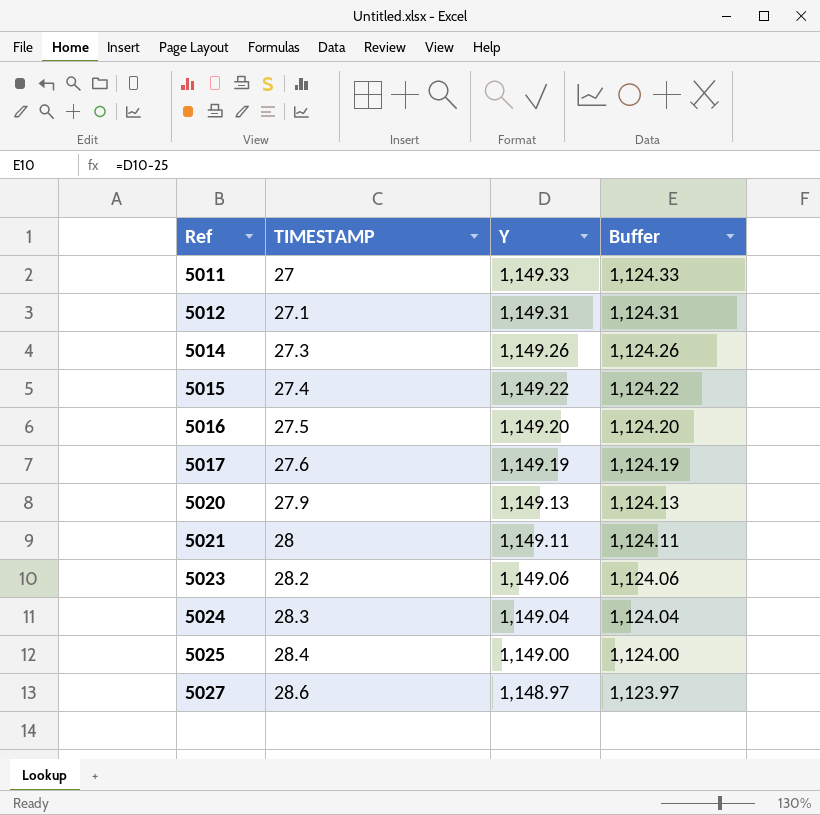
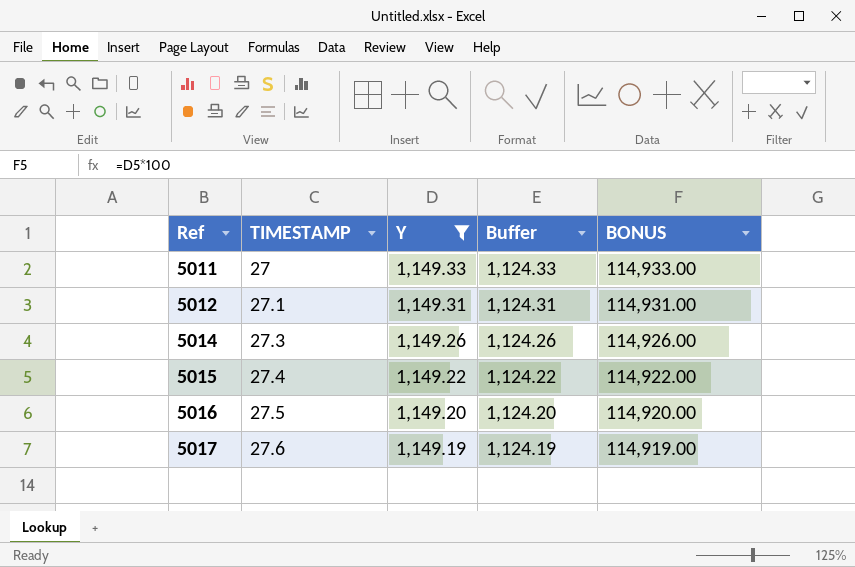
filter: none -> Y >= 1,149.19
column BONUS | formula: none -> [Y] * 100

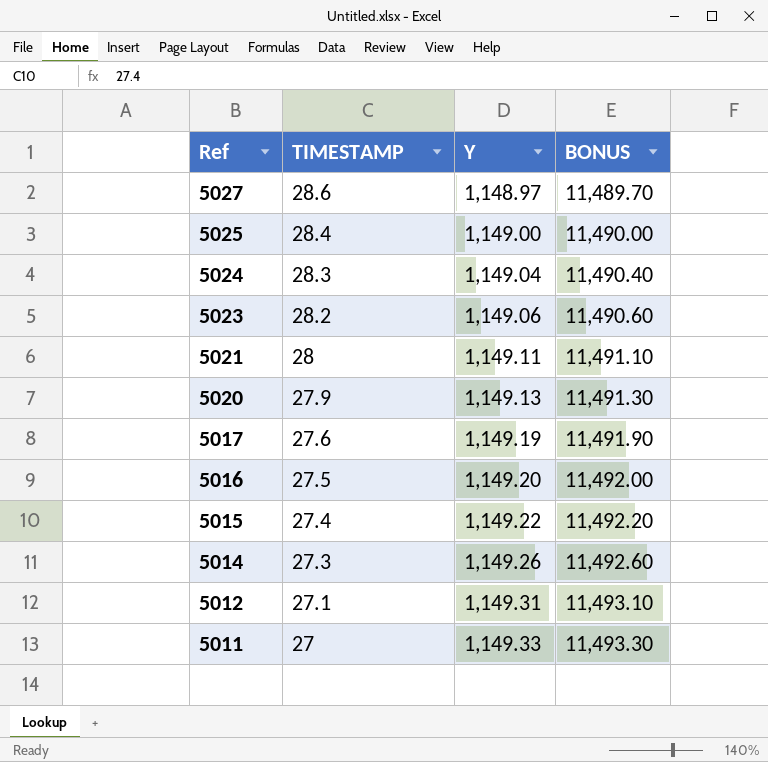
filter: Y >= 1,149.19 -> none
row order: Ref ascending -> Ref descending
column Buffer | formula: [Y] - 25 -> none
column BONUS | formula: [Y] * 100 -> [Y] * 10

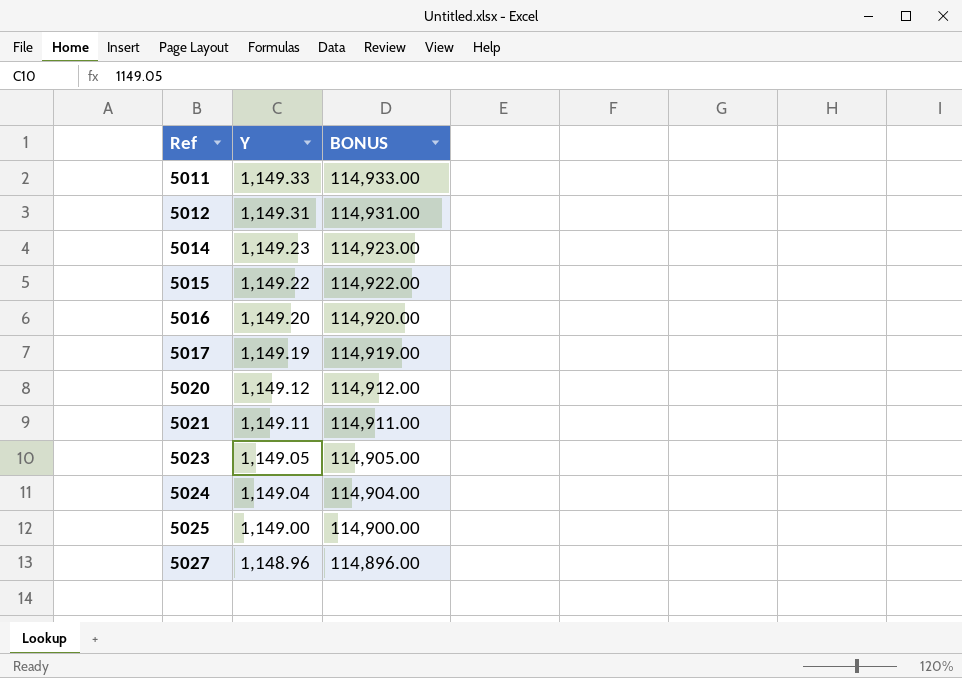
row order: Ref descending -> Ref ascending
column TIMESTAMP | position: 2 -> none
column BONUS | formula: [Y] * 10 -> [Y] * 100
5014 | Y: 1,149.26 -> 1,149.23
5020 | Y: 1,149.13 -> 1,149.12
5023 | Y: 1,149.06 -> 1,149.05
5027 | Y: 1,148.97 -> 1,148.96

